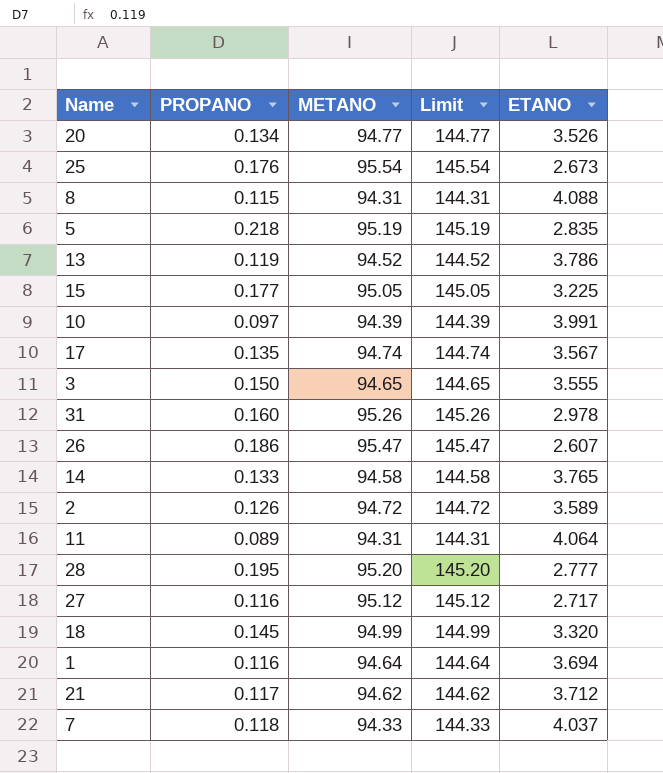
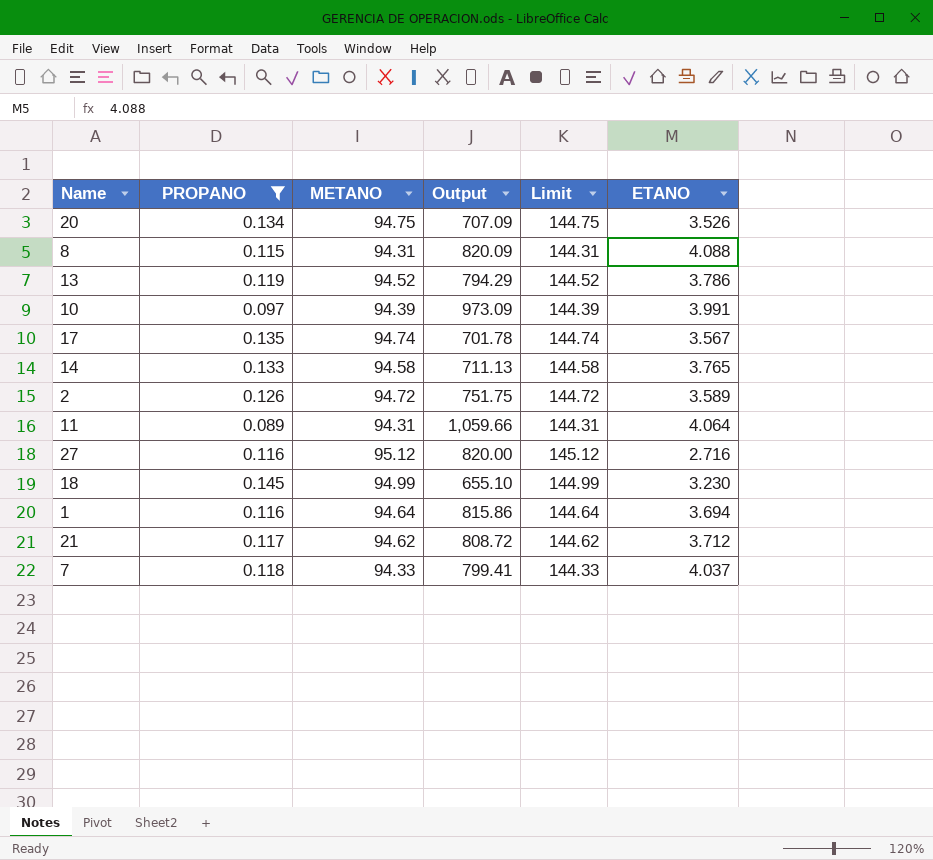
filter: none -> PROPANO <= 0.145
column Output | formula: none -> [METANO] / [PROPANO]
20 | METANO: 94.77 -> 94.75
20 | Limit: 144.77 -> 144.75
27 | ETANO: 2.717 -> 2.716
18 | ETANO: 3.320 -> 3.230

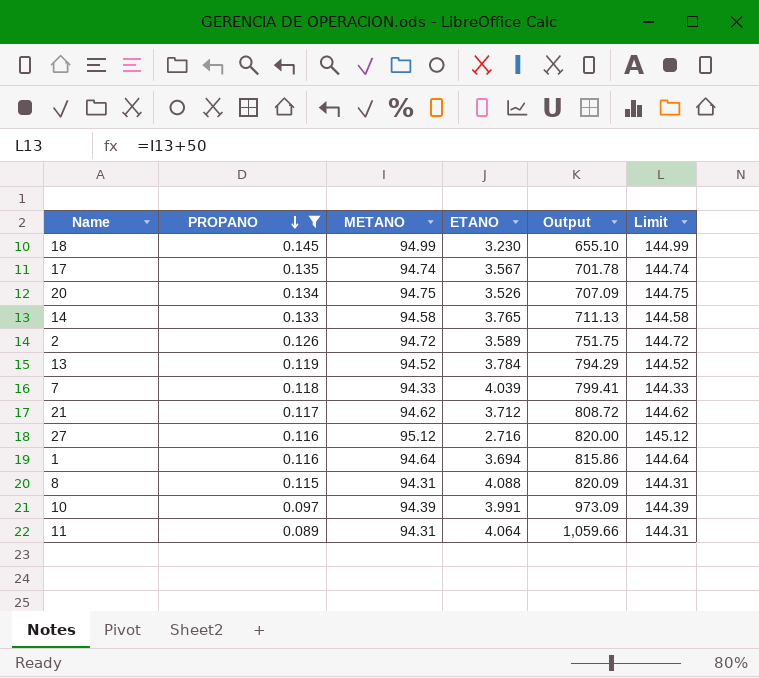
row order: none -> PROPANO descending
column ETANO | position: 6 -> 4
13 | ETANO: 3.786 -> 3.784
7 | ETANO: 4.037 -> 4.039

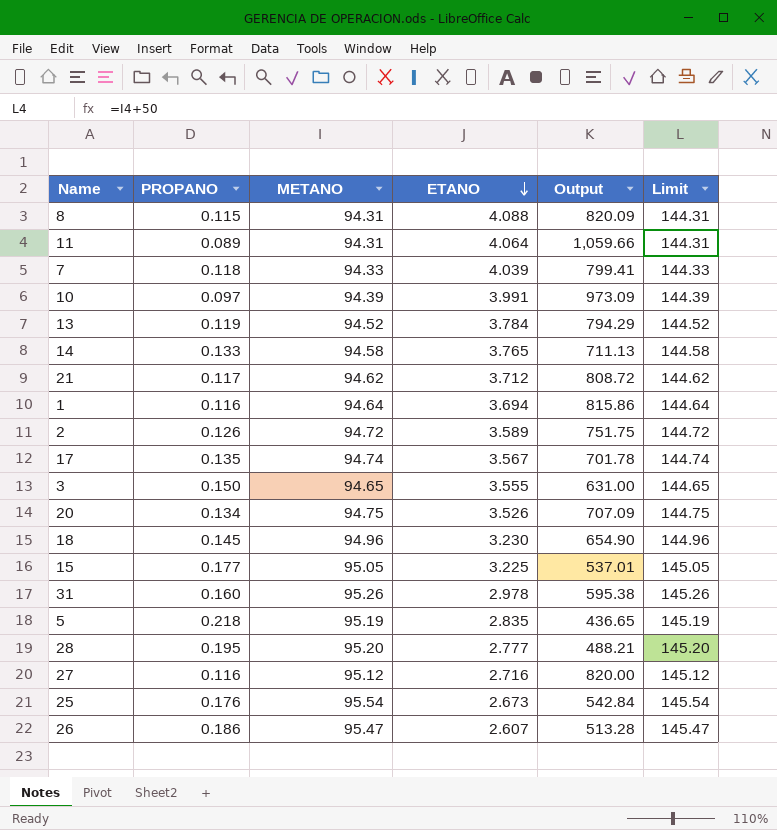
filter: PROPANO <= 0.145 -> none
row order: PROPANO descending -> ETANO descending
18 | METANO: 94.99 -> 94.96
18 | Output: 655.10 -> 654.90
18 | Limit: 144.99 -> 144.96

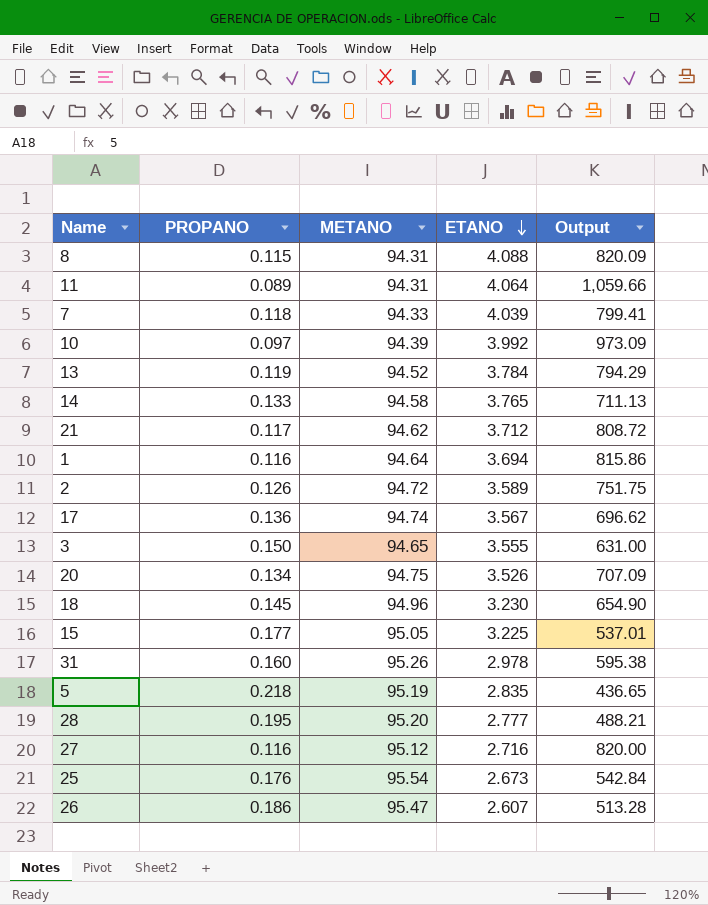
column Limit | formula: [METANO] + 50 -> none
10 | ETANO: 3.991 -> 3.992
17 | PROPANO: 0.135 -> 0.136
17 | Output: 701.78 -> 696.62

